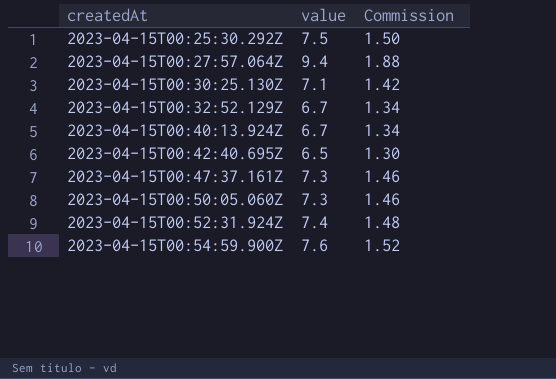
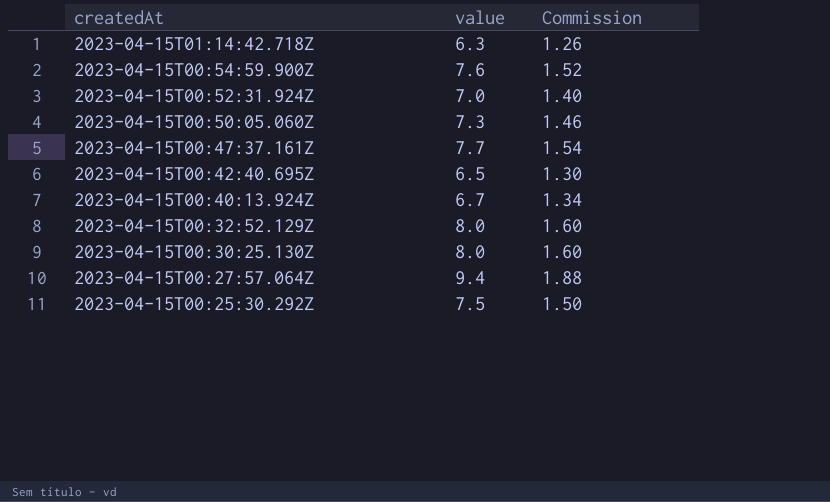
row order: createdAt ascending -> createdAt descending
row 2023-04-15T01:14:42.718Z: none -> 6.3 | 1.26
2023-04-15T00:52:31.924Z | value: 7.4 -> 7.0
2023-04-15T00:52:31.924Z | Commission: 1.48 -> 1.40
2023-04-15T00:47:37.161Z | value: 7.3 -> 7.7
2023-04-15T00:47:37.161Z | Commission: 1.46 -> 1.54
2023-04-15T00:32:52.129Z | value: 6.7 -> 8.0
2023-04-15T00:32:52.129Z | Commission: 1.34 -> 1.60
2023-04-15T00:30:25.130Z | value: 7.1 -> 8.0
2023-04-15T00:30:25.130Z | Commission: 1.42 -> 1.60

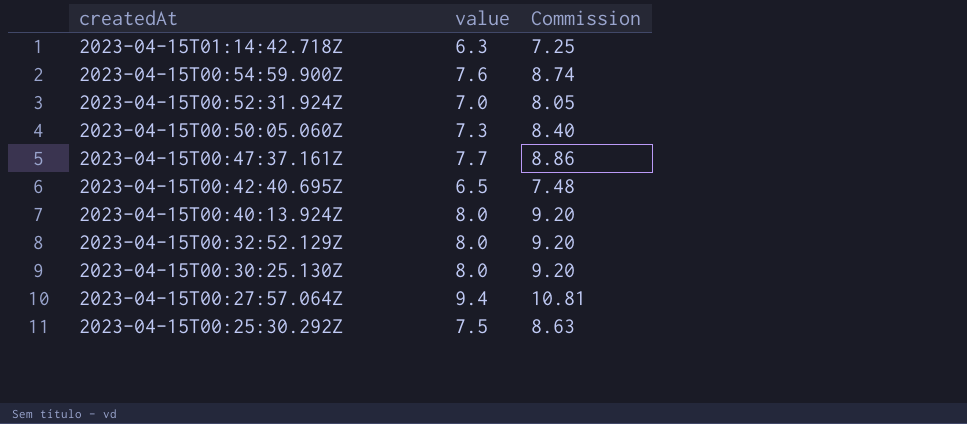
column Commission | formula: [value] * 0.2 -> [value] * 1.15
2023-04-15T00:40:13.924Z | value: 6.7 -> 8.0

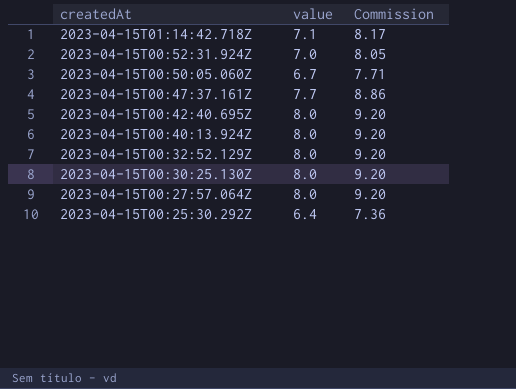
row 2023-04-15T00:54:59.900Z: 7.6 | 8.74 -> none
2023-04-15T01:14:42.718Z | value: 6.3 -> 7.1
2023-04-15T01:14:42.718Z | Commission: 7.25 -> 8.17
2023-04-15T00:50:05.060Z | value: 7.3 -> 6.7
2023-04-15T00:50:05.060Z | Commission: 8.40 -> 7.71
2023-04-15T00:42:40.695Z | value: 6.5 -> 8.0
2023-04-15T00:42:40.695Z | Commission: 7.48 -> 9.20
2023-04-15T00:27:57.064Z | value: 9.4 -> 8.0
2023-04-15T00:27:57.064Z | Commission: 10.81 -> 9.20
2023-04-15T00:25:30.292Z | value: 7.5 -> 6.4
2023-04-15T00:25:30.292Z | Commission: 8.63 -> 7.36

